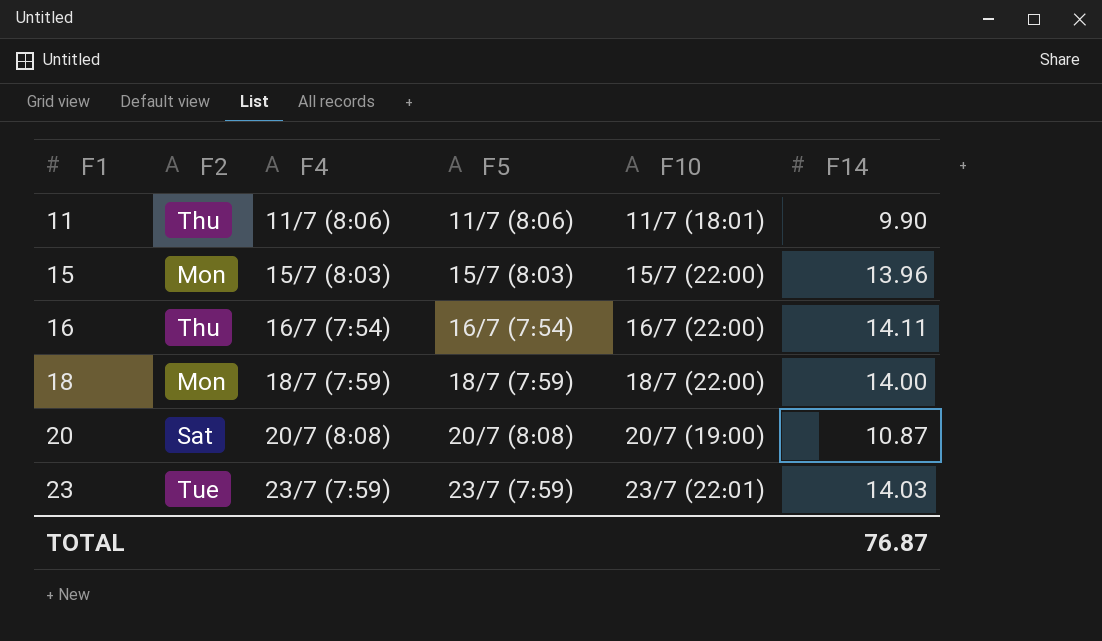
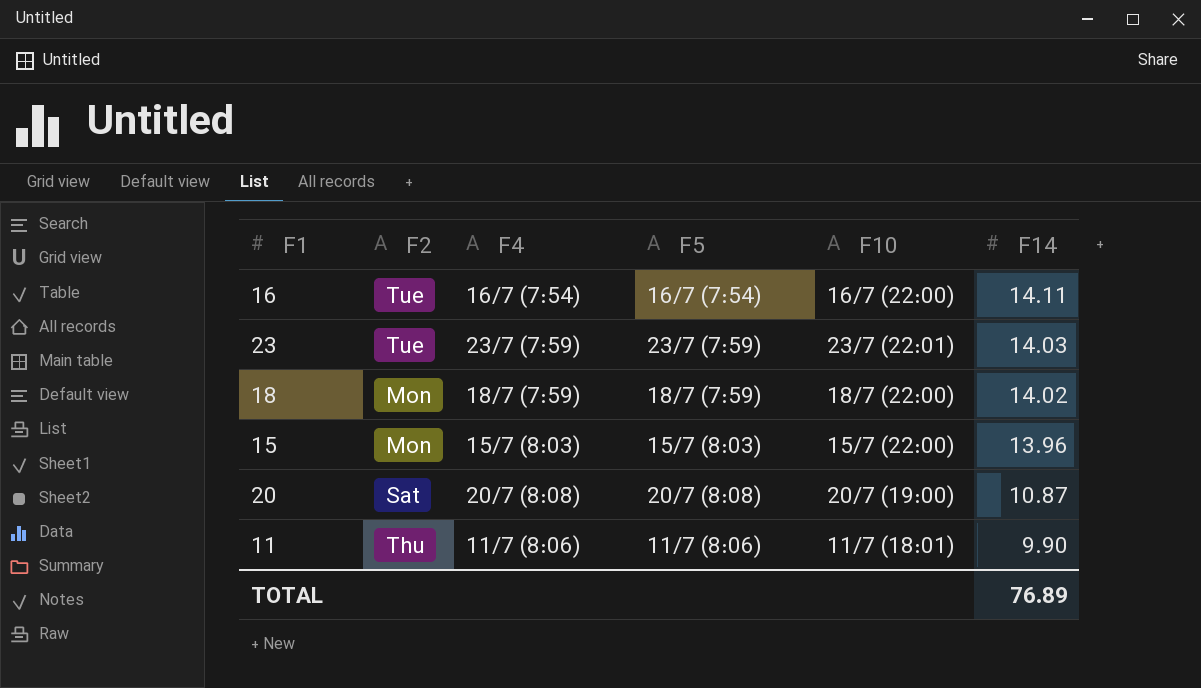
row order: F1 ascending -> F14 descending
16 | F2: Thu -> Tue
18 | F14: 14.00 -> 14.02
TOTAL | F14: 76.87 -> 76.89

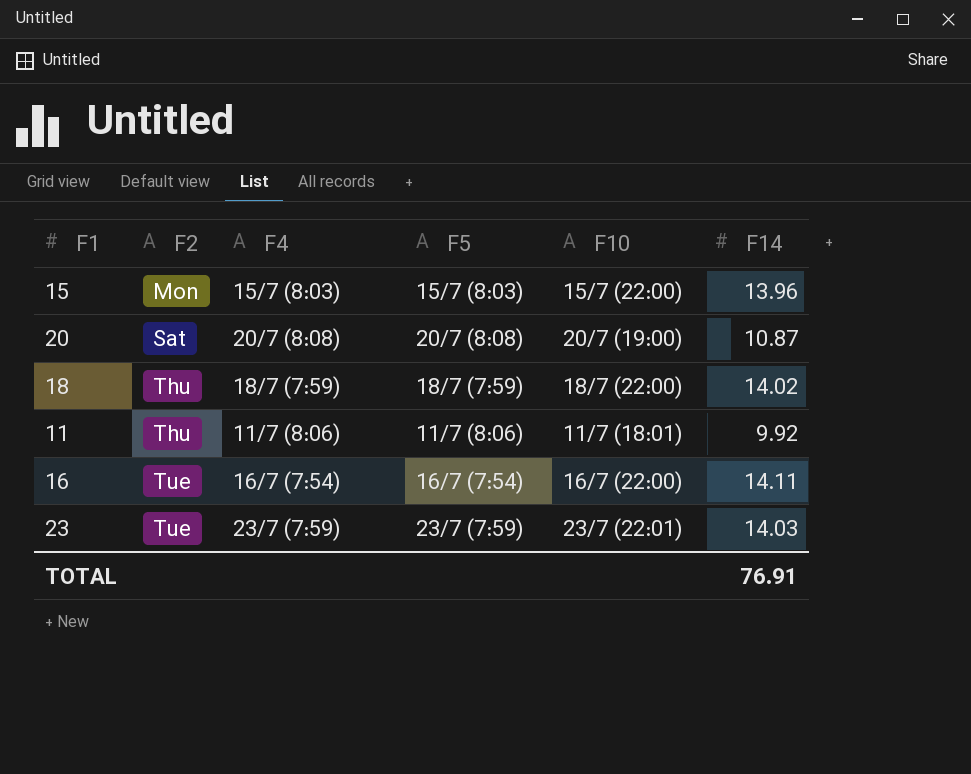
row order: F14 descending -> F2 ascending
18 | F2: Mon -> Thu
11 | F14: 9.90 -> 9.92
TOTAL | F14: 76.89 -> 76.91

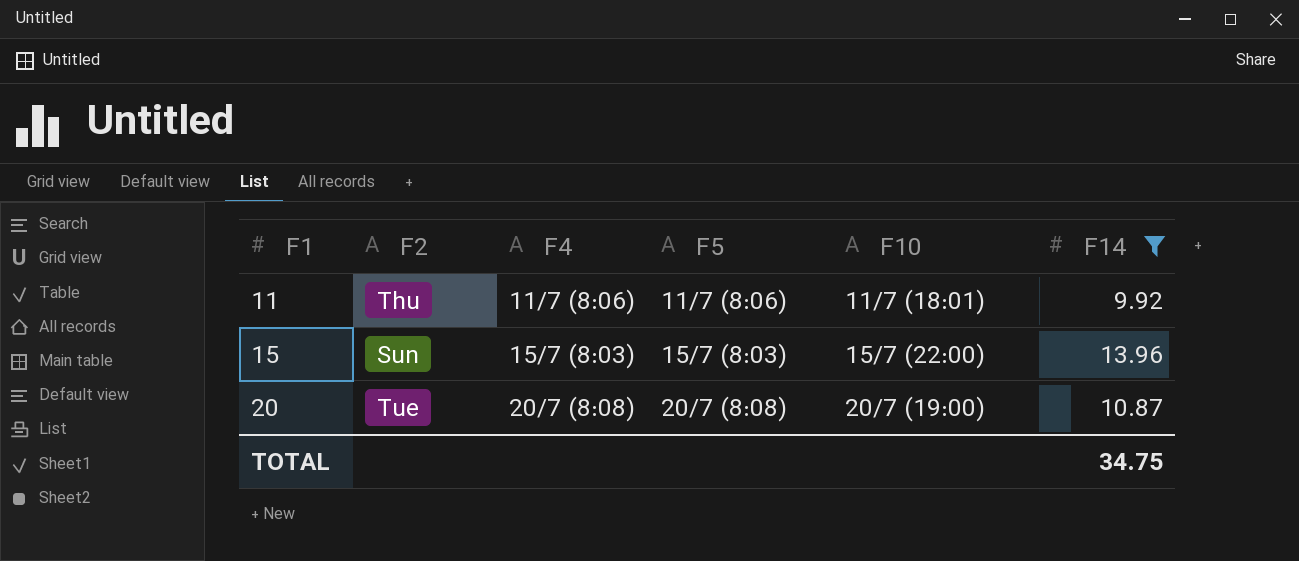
filter: none -> F14 <= 13.96
row order: F2 ascending -> F1 ascending
15 | F2: Mon -> Sun
20 | F2: Sat -> Tue
TOTAL | F14: 76.91 -> 34.75

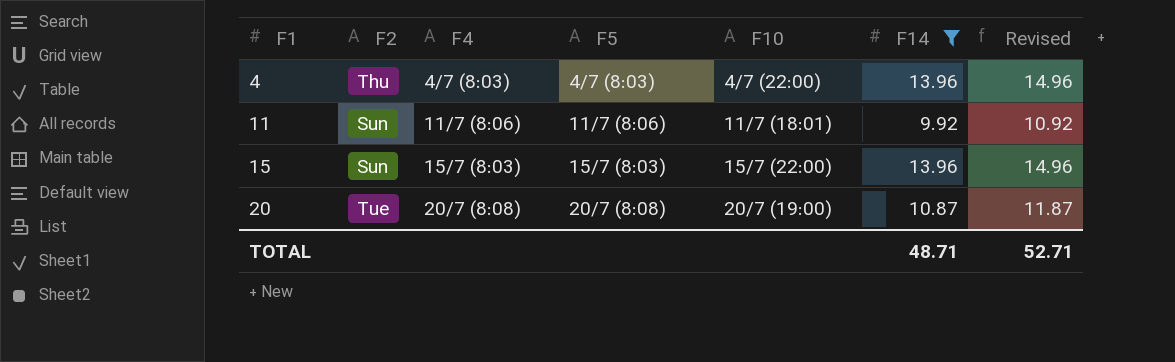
column Revised | formula: none -> [F14] + 1
row 4: none -> Thu | 4/7 (8:03) | 4/7 (8:03) | 4/7 (22:00) | 13.96 | 14.96
11 | F2: Thu -> Sun
TOTAL | F14: 34.75 -> 48.71

